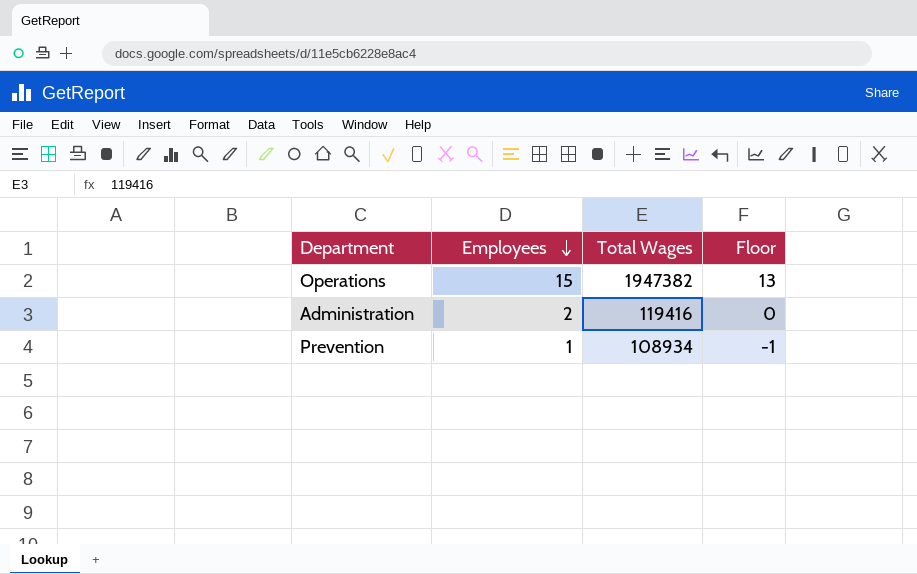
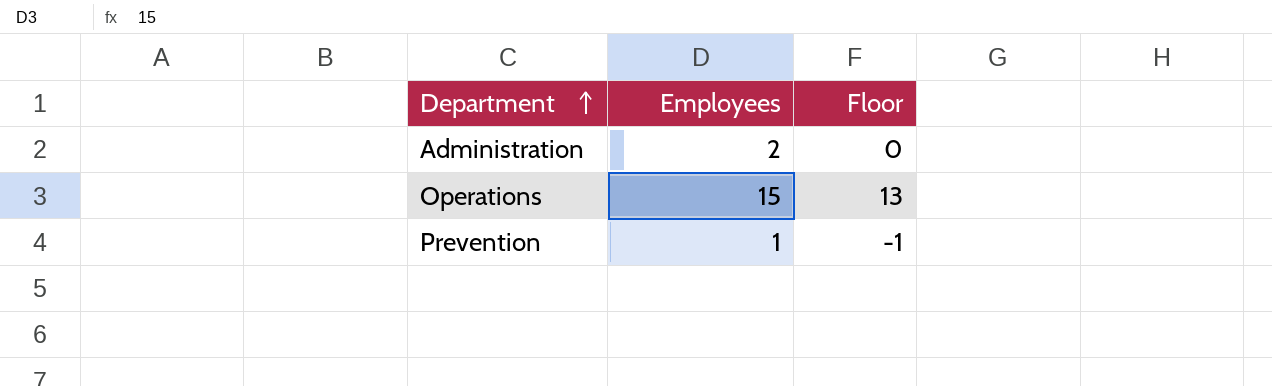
row order: Employees descending -> Department ascending
column Total Wages | position: 3 -> none

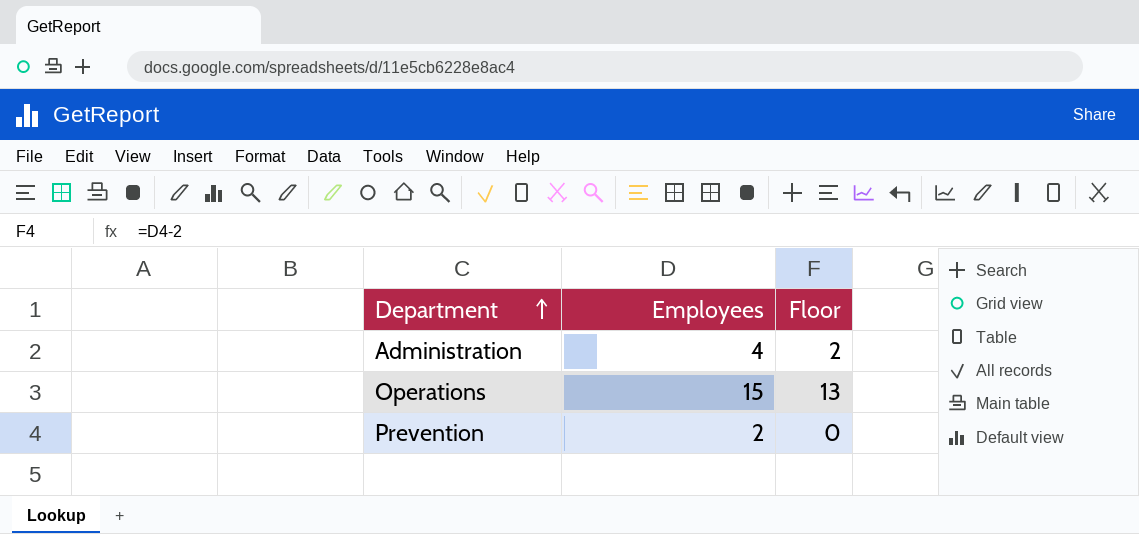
Administration | Employees: 2 -> 4
Administration | Floor: 0 -> 2
Prevention | Employees: 1 -> 2
Prevention | Floor: -1 -> 0

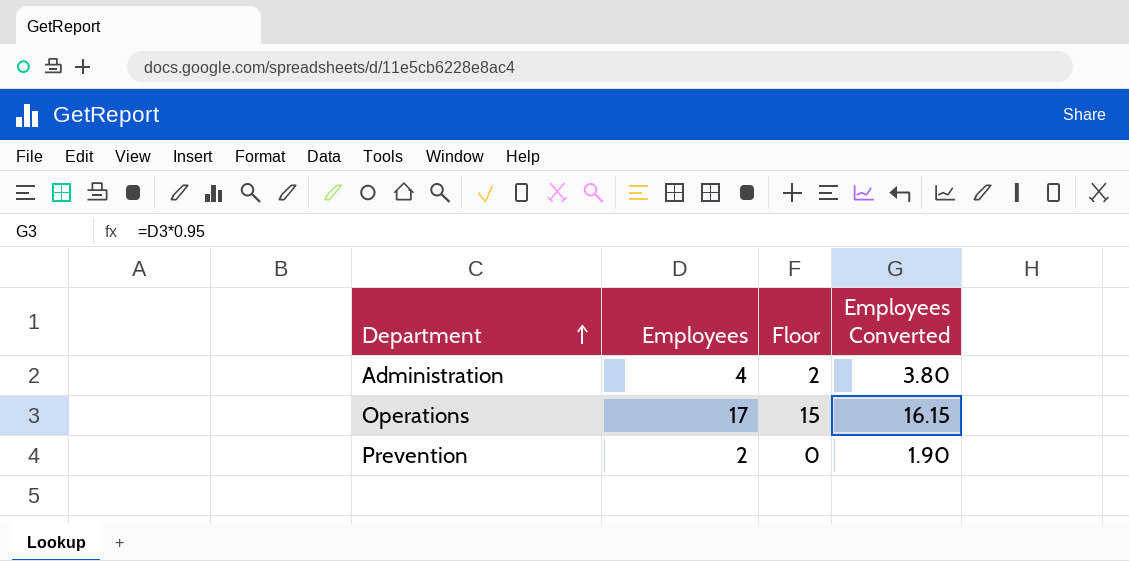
column Employees Converted | formula: none -> [Employees] * 0.95
Operations | Employees: 15 -> 17
Operations | Floor: 13 -> 15

